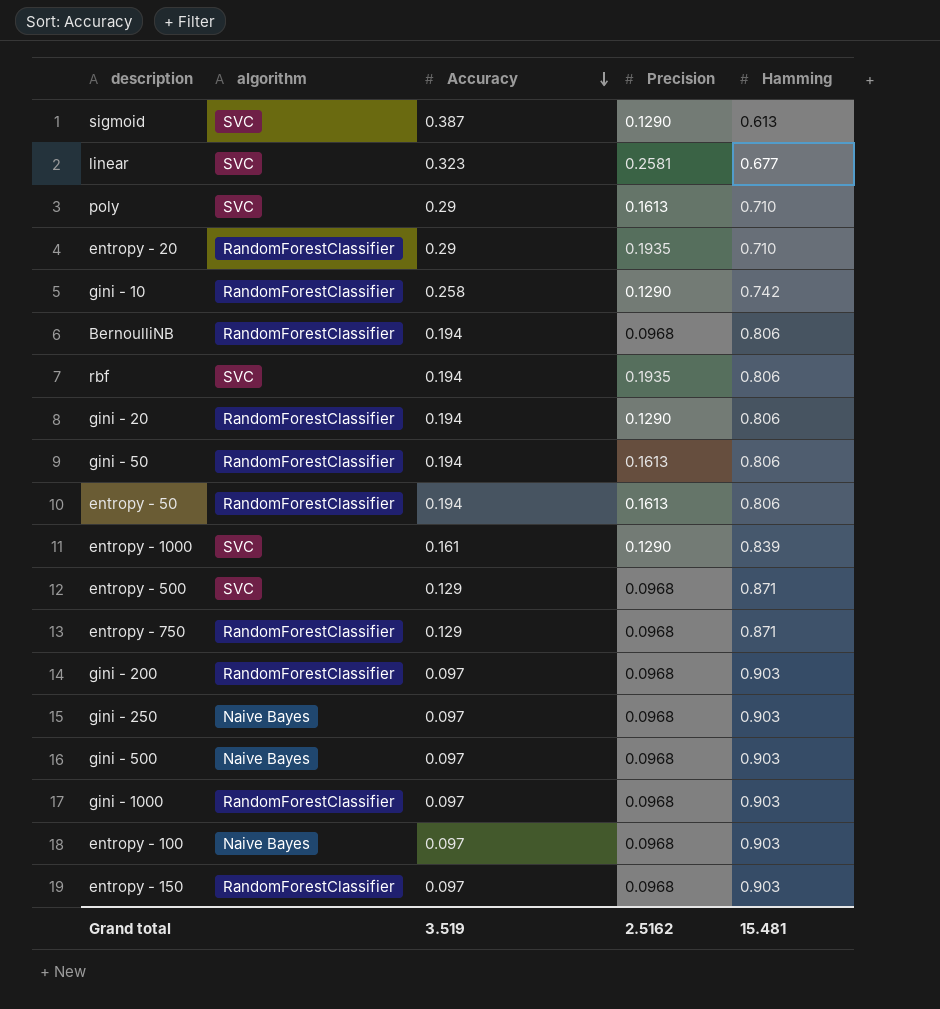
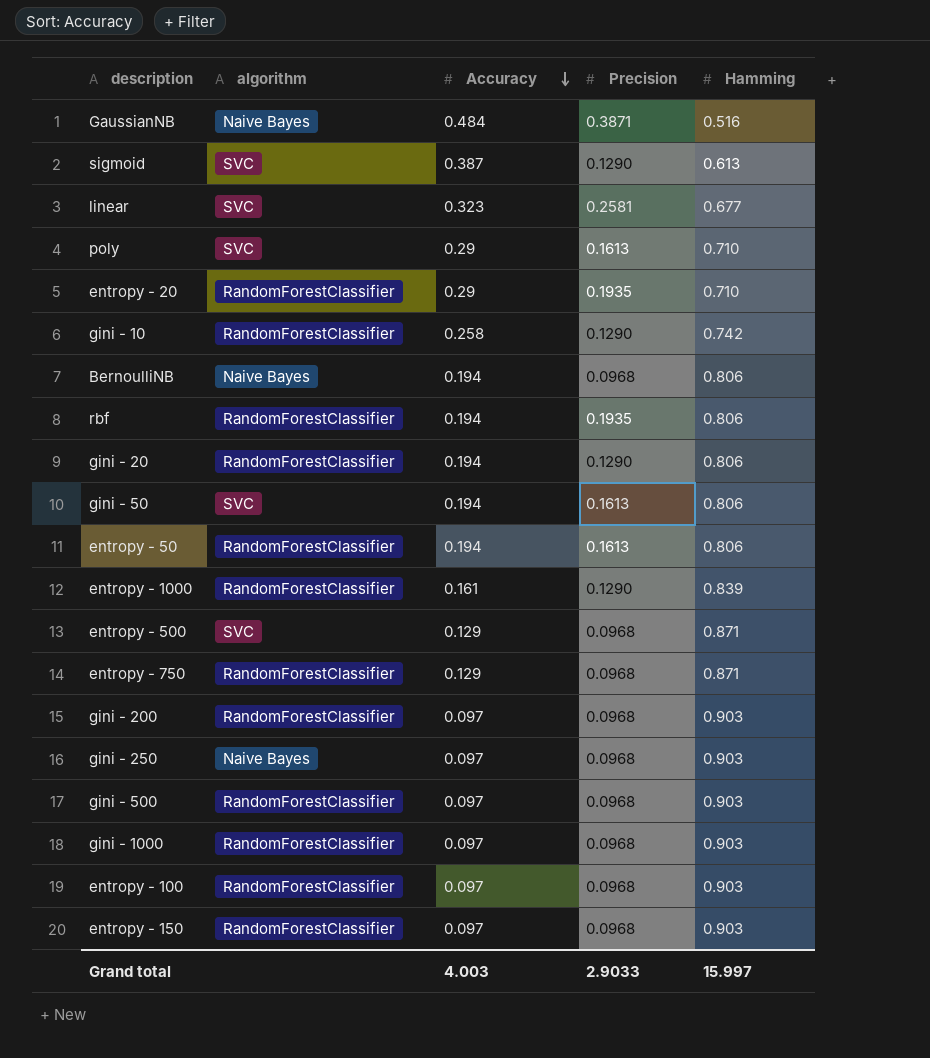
row GaussianNB: none -> Naive Bayes | 0.484 | 0.3871 | 0.516
BernoulliNB | algorithm: RandomForestClassifier -> Naive Bayes
rbf | algorithm: SVC -> RandomForestClassifier
gini - 50 | algorithm: RandomForestClassifier -> SVC
entropy - 1000 | algorithm: SVC -> RandomForestClassifier
gini - 500 | algorithm: Naive Bayes -> RandomForestClassifier
entropy - 100 | algorithm: Naive Bayes -> RandomForestClassifier
Grand total | Accuracy: 3.519 -> 4.003
Grand total | Precision: 2.5162 -> 2.9033
Grand total | Hamming: 15.481 -> 15.997

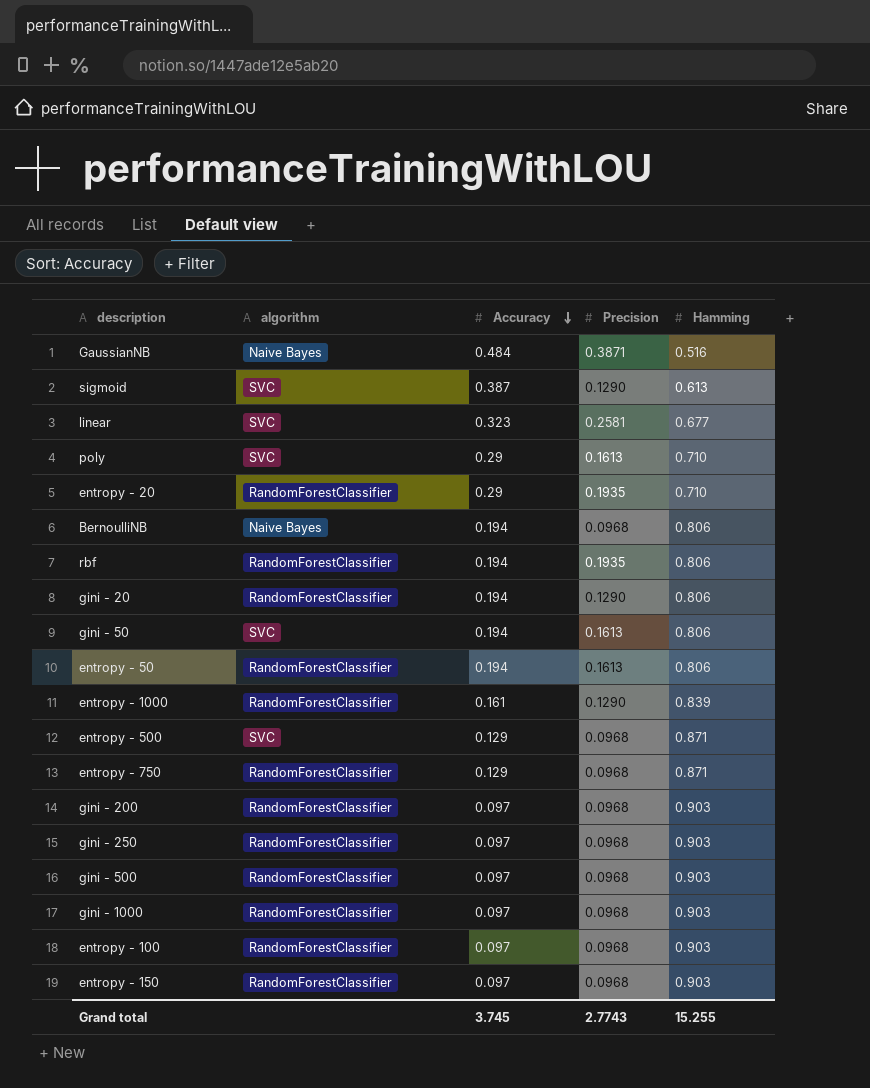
row gini - 10: RandomForestClassifier | 0.258 | 0.1290 | 0.742 -> none
gini - 250 | algorithm: Naive Bayes -> RandomForestClassifier
Grand total | Accuracy: 4.003 -> 3.745
Grand total | Precision: 2.9033 -> 2.7743
Grand total | Hamming: 15.997 -> 15.255

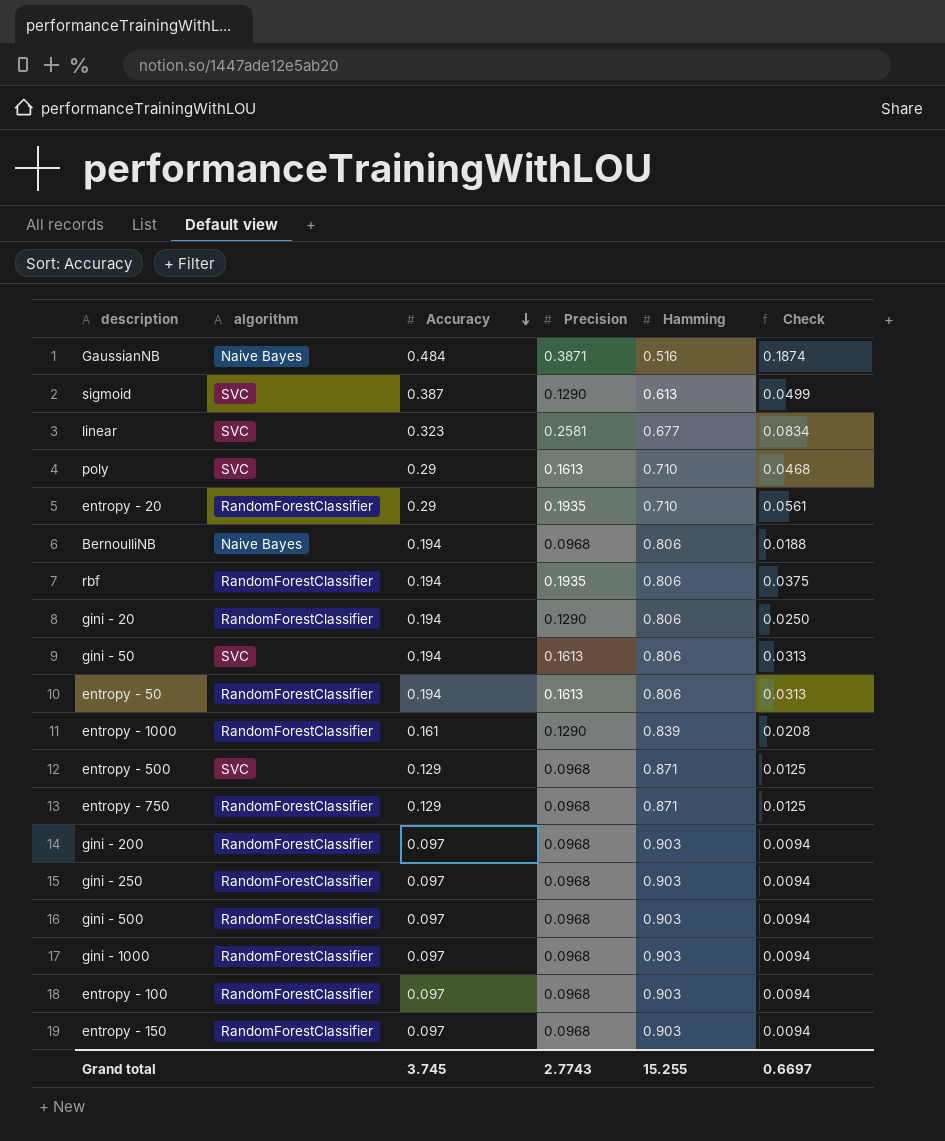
column Check | formula: none -> [Accuracy] * [Precision]

